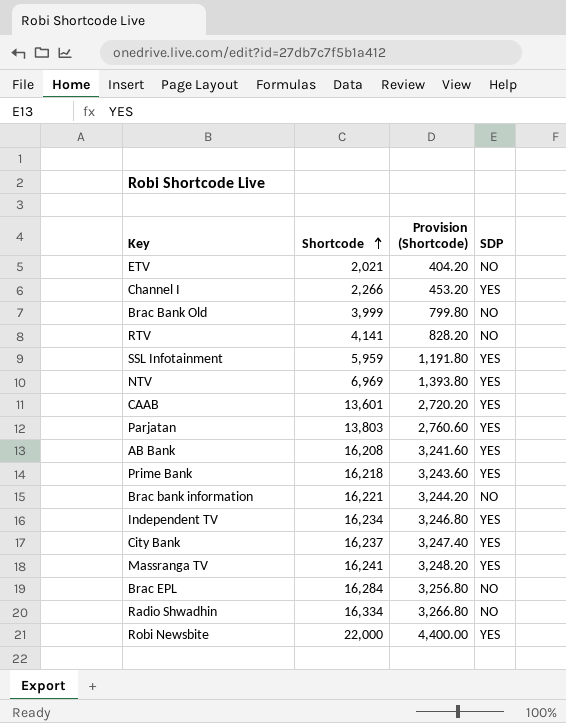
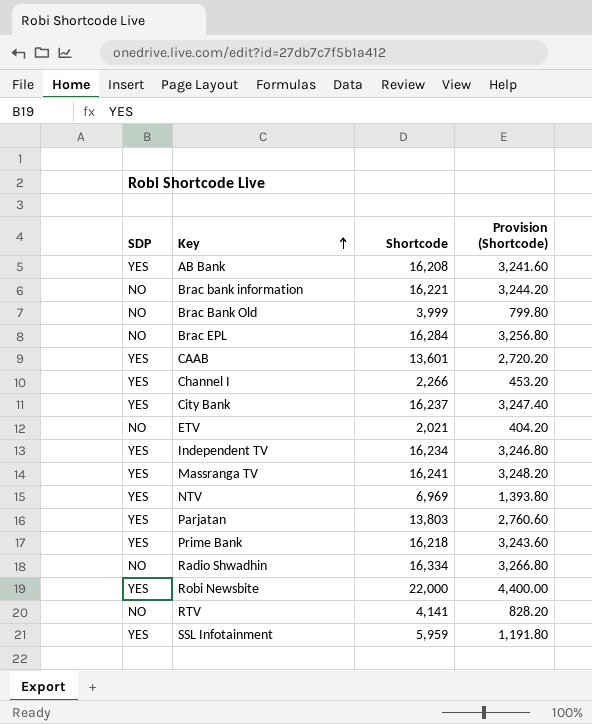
row order: Shortcode ascending -> Key ascending
column SDP | position: 4 -> 1

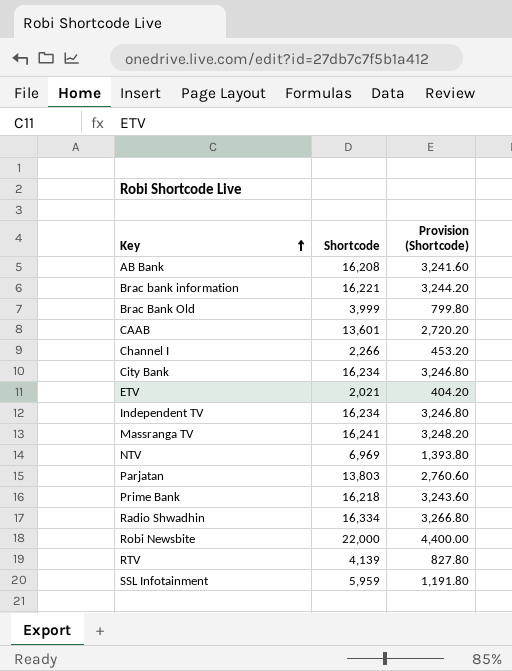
column SDP | position: 1 -> none
row Brac EPL: NO | 16,284 | 3,256.80 -> none
City Bank | Shortcode: 16,237 -> 16,234
City Bank | Provision (Shortcode): 3,247.40 -> 3,246.80
RTV | Shortcode: 4,141 -> 4,139
RTV | Provision (Shortcode): 828.20 -> 827.80

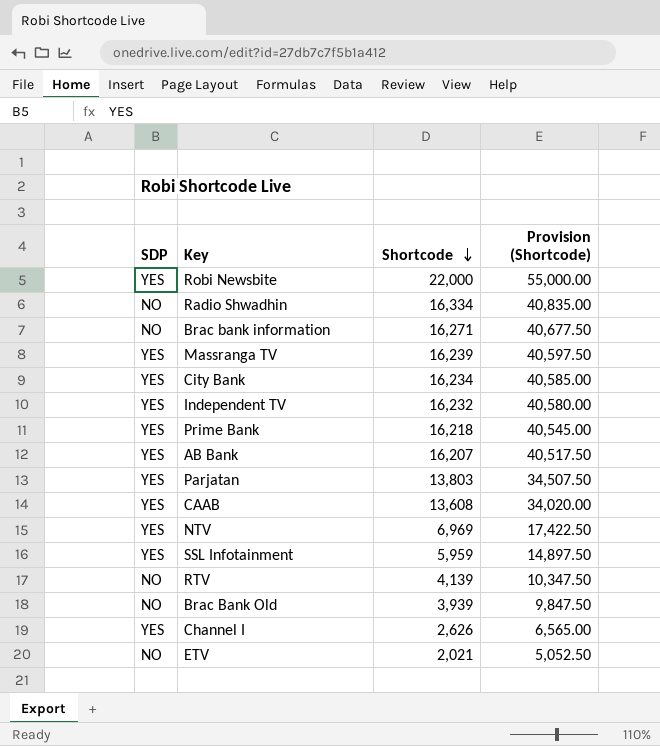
row order: Key ascending -> Shortcode descending
column SDP | position: none -> 1
column Provision (Shortcode) | formula: [Shortcode] * 0.2 -> [Shortcode] * 2.5
Brac bank information | Shortcode: 16,221 -> 16,271
Massranga TV | Shortcode: 16,241 -> 16,239
Independent TV | Shortcode: 16,234 -> 16,232
AB Bank | Shortcode: 16,208 -> 16,207
CAAB | Shortcode: 13,601 -> 13,608
Brac Bank Old | Shortcode: 3,999 -> 3,939
Channel I | Shortcode: 2,266 -> 2,626

